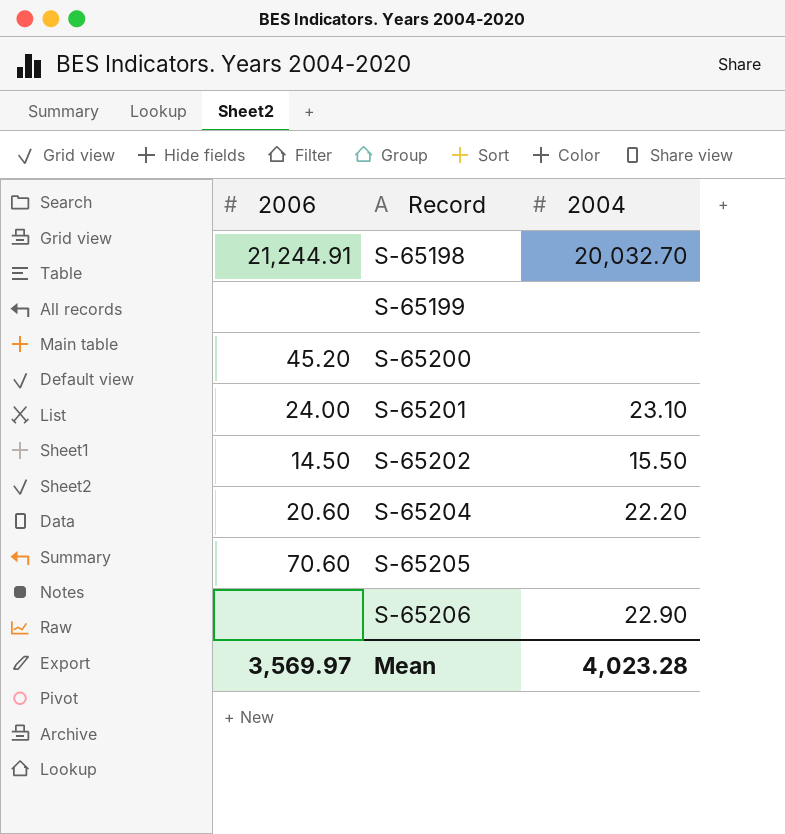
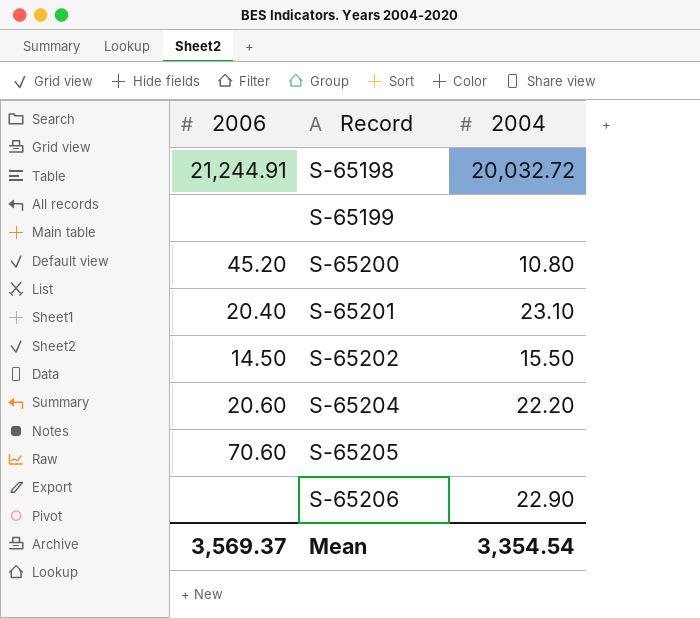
S-65198 | 2004: 20,032.70 -> 20,032.72
S-65200 | 2004: none -> 10.80
S-65201 | 2006: 24.00 -> 20.40
Mean | 2006: 3,569.97 -> 3,569.37
Mean | 2004: 4,023.28 -> 3,354.54

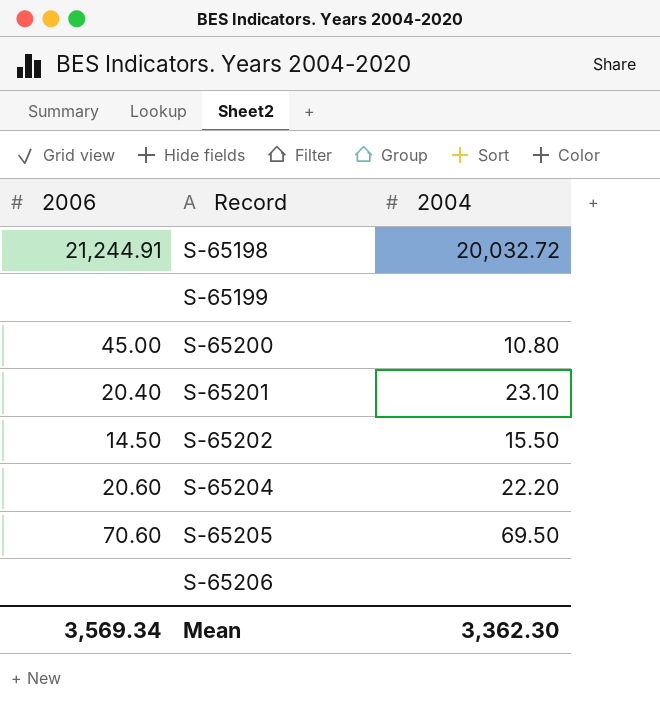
S-65200 | 2006: 45.20 -> 45.00
S-65205 | 2004: none -> 69.50
S-65206 | 2004: 22.90 -> none
Mean | 2006: 3,569.37 -> 3,569.34
Mean | 2004: 3,354.54 -> 3,362.30

